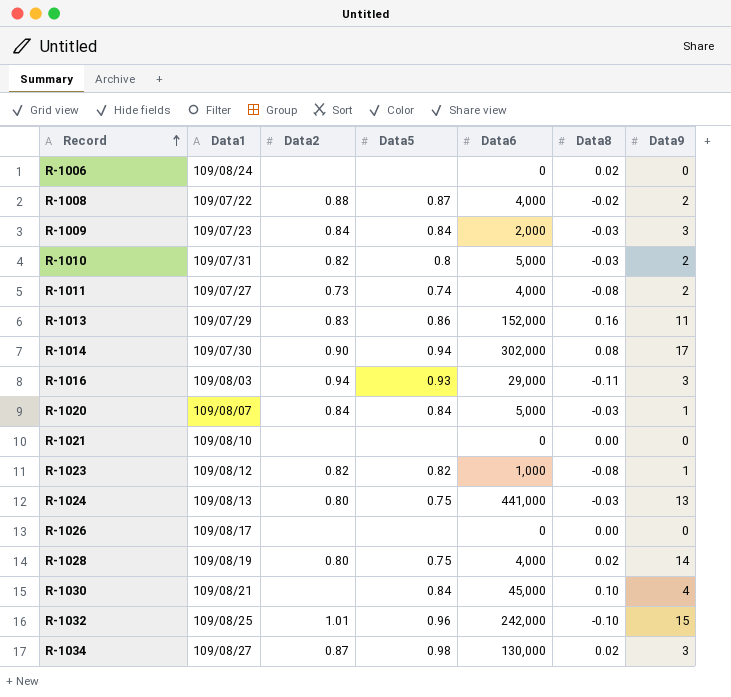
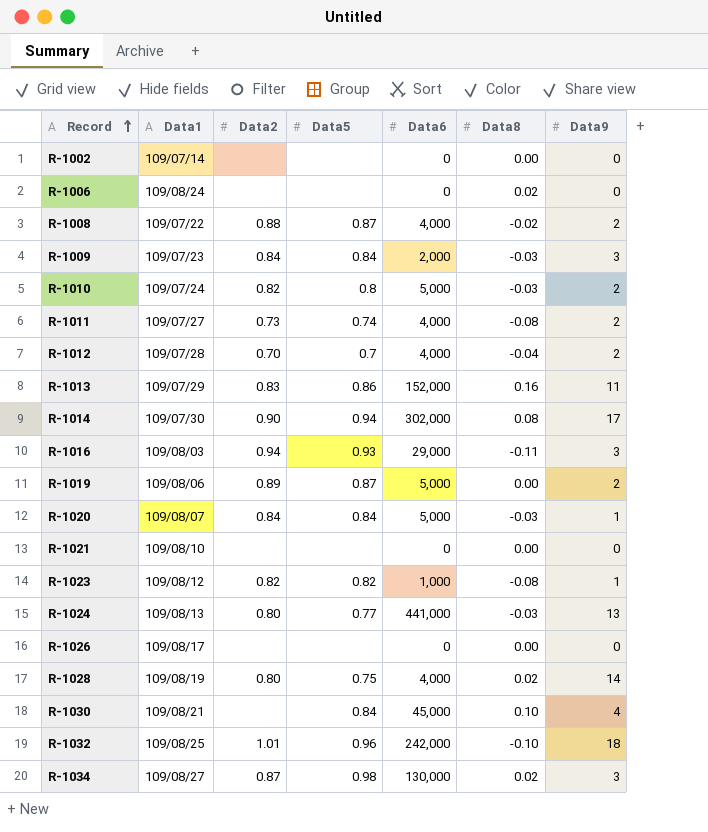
row R-1002: none -> 109/07/14 | none | none | 0 | 0.00 | 0
R-1010 | Data1: 109/07/31 -> 109/07/24
row R-1012: none -> 109/07/28 | 0.70 | 0.7 | 4,000 | -0.04 | 2
row R-1019: none -> 109/08/06 | 0.89 | 0.87 | 5,000 | 0.00 | 2
R-1024 | Data5: 0.75 -> 0.77
R-1032 | Data9: 15 -> 18

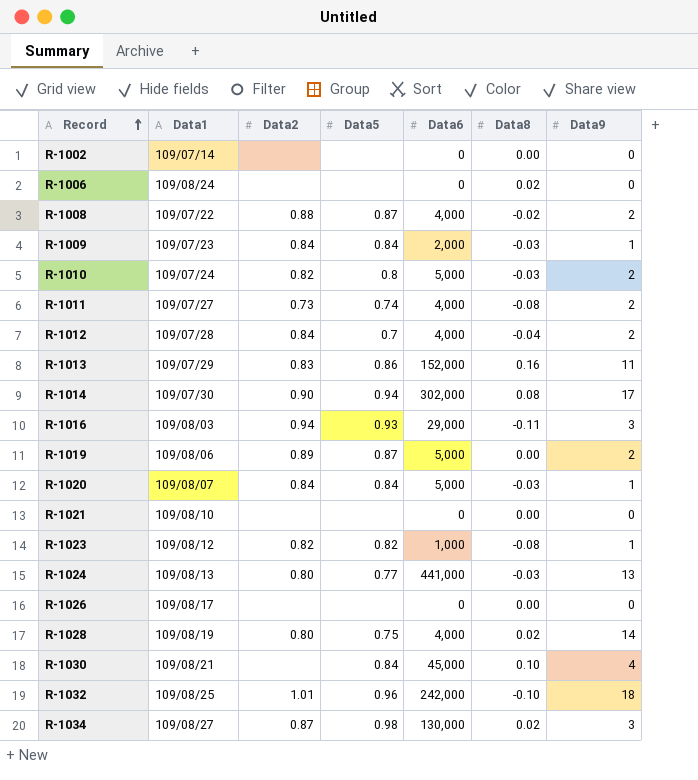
R-1009 | Data9: 3 -> 1
R-1012 | Data2: 0.70 -> 0.84

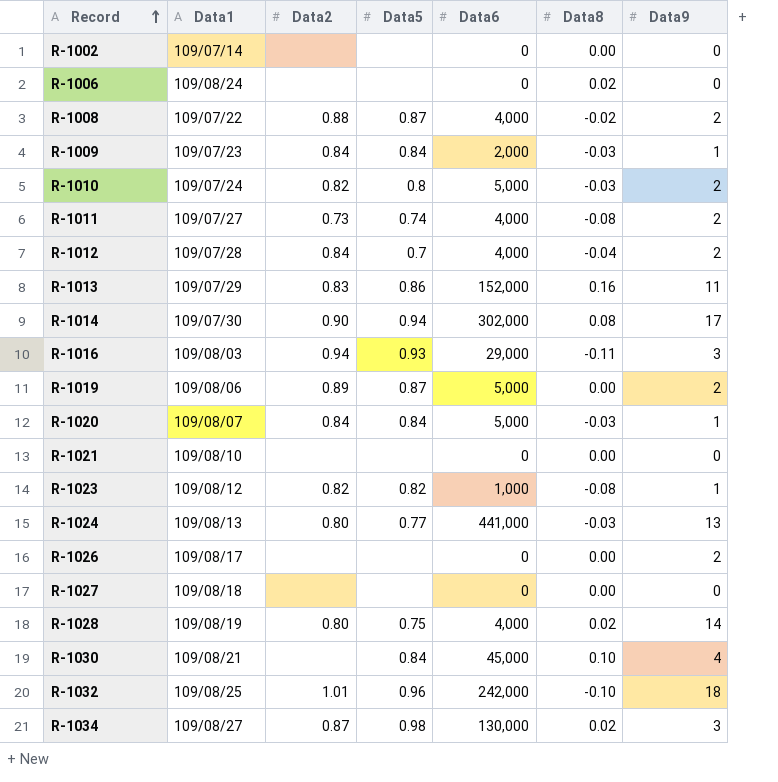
R-1026 | Data9: 0 -> 2
row R-1027: none -> 109/08/18 | none | none | 0 | 0.00 | 0

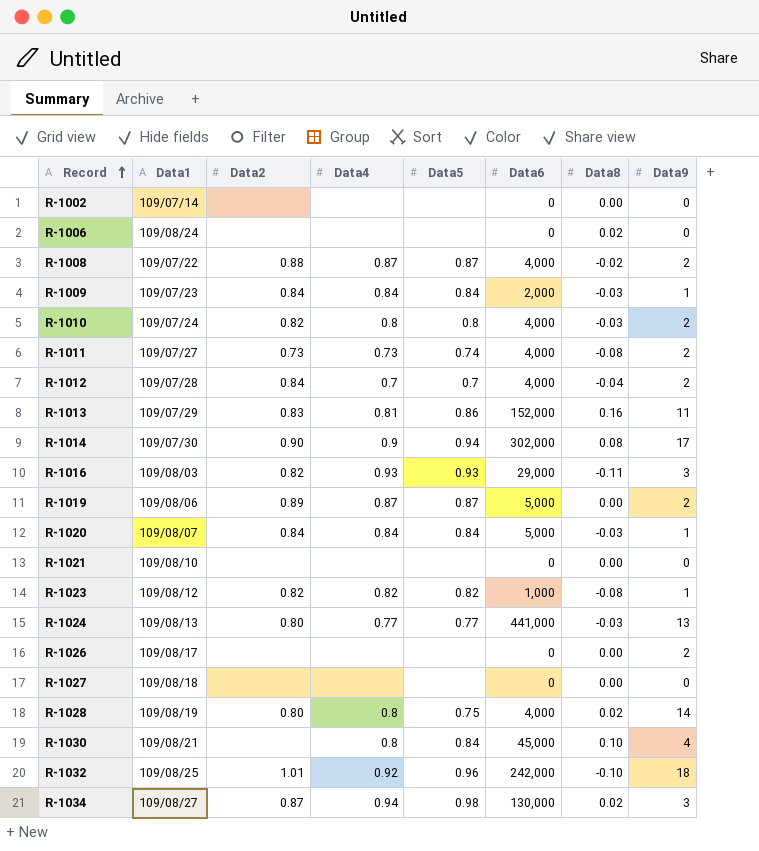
column Data4 | position: none -> 4
R-1010 | Data6: 5,000 -> 4,000
R-1016 | Data2: 0.94 -> 0.82

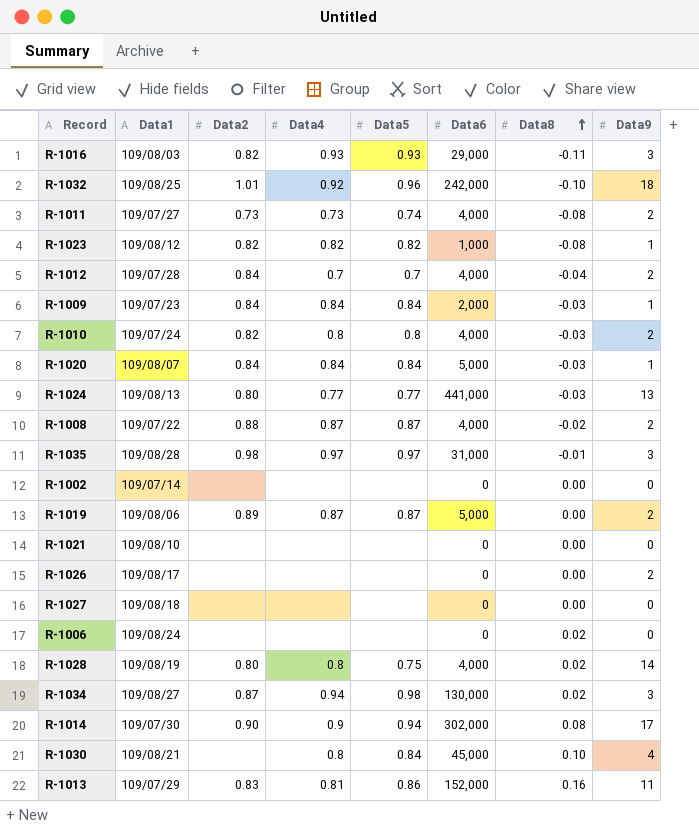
row order: Record ascending -> Data8 ascending
row R-1035: none -> 109/08/28 | 0.98 | 0.97 | 0.97 | 31,000 | -0.01 | 3

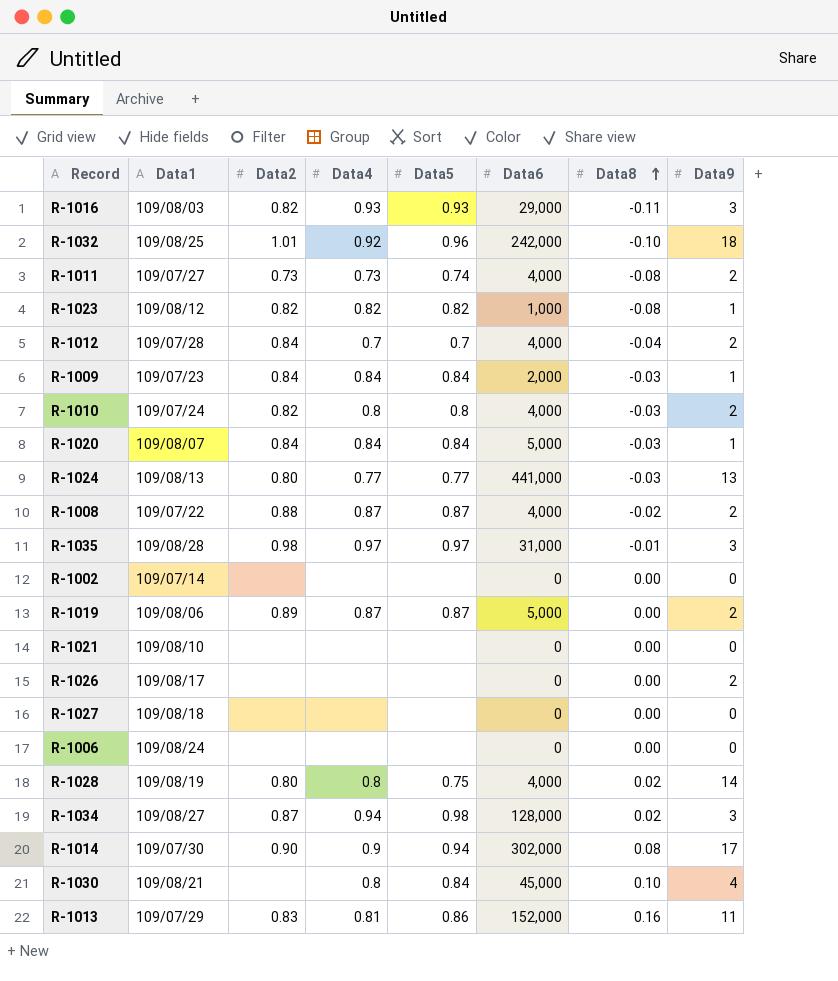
R-1006 | Data8: 0.02 -> 0.00
R-1034 | Data6: 130,000 -> 128,000

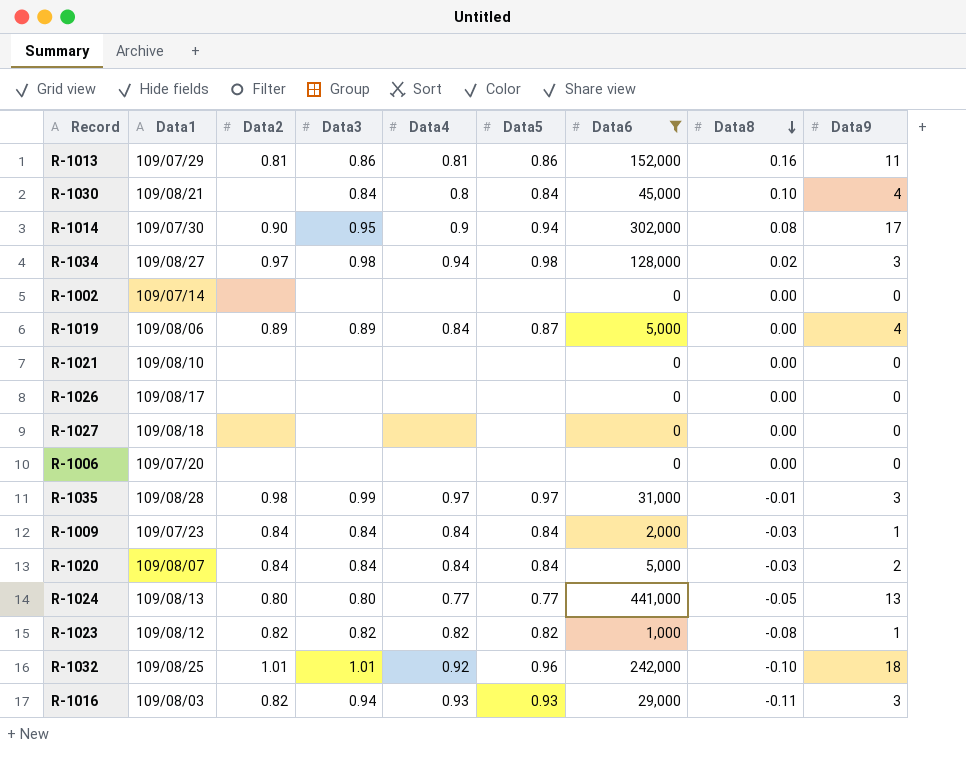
filter: none -> Data6 != 4,000
row order: Data8 ascending -> Data8 descending
column Data3 | position: none -> 4
R-1013 | Data2: 0.83 -> 0.81
R-1034 | Data2: 0.87 -> 0.97
R-1019 | Data4: 0.87 -> 0.84
R-1019 | Data9: 2 -> 4
R-1026 | Data9: 2 -> 0
R-1006 | Data1: 109/08/24 -> 109/07/20
R-1020 | Data9: 1 -> 2
R-1024 | Data8: -0.03 -> -0.05

